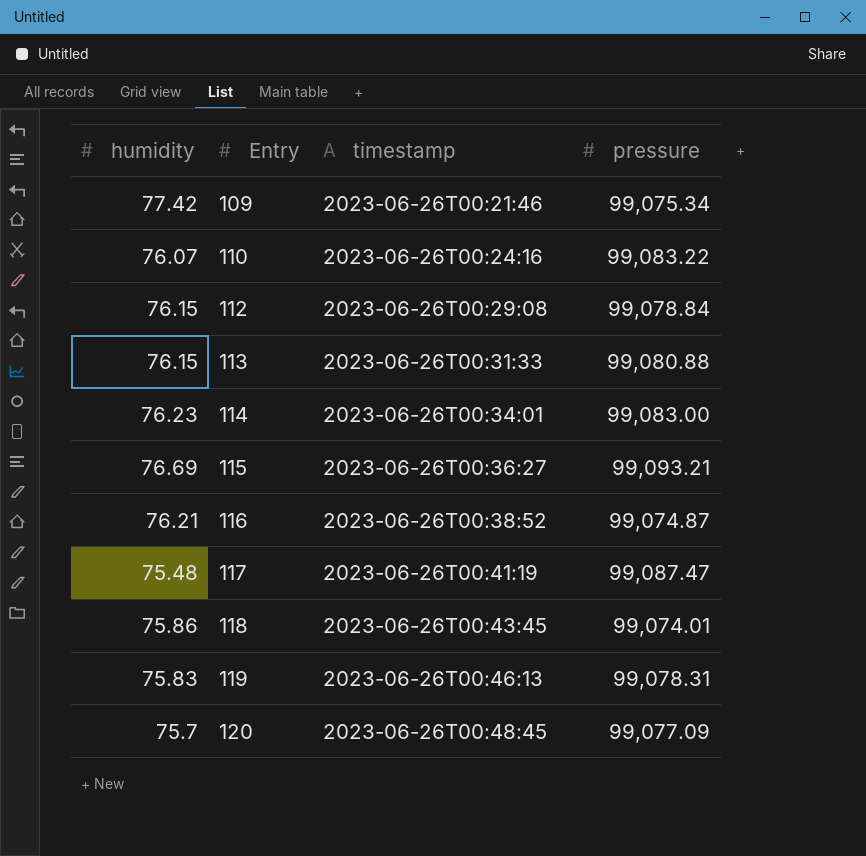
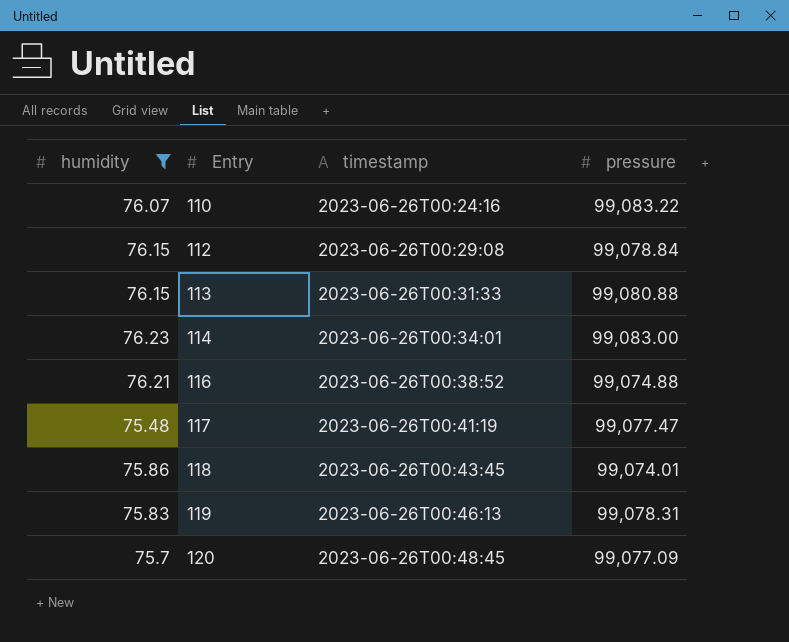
filter: none -> humidity <= 76.23
116 | pressure: 99,074.87 -> 99,074.88
117 | pressure: 99,087.47 -> 99,077.47

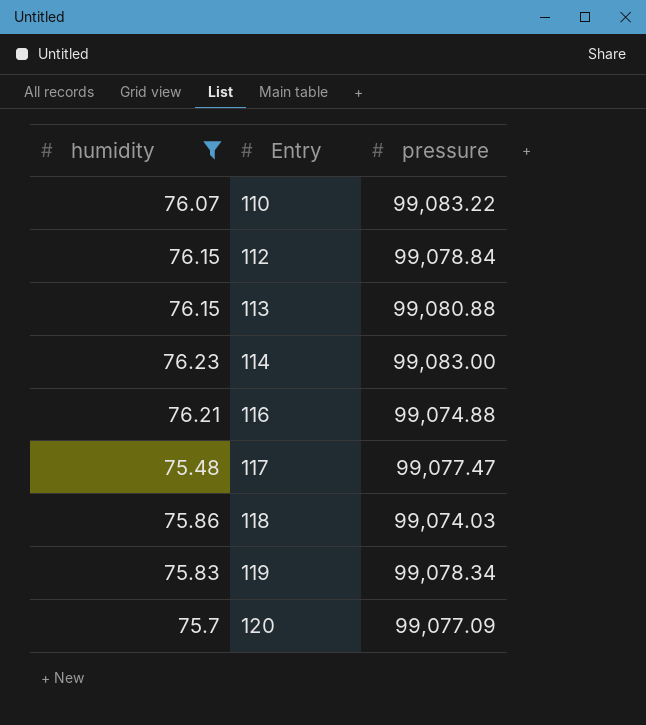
column timestamp | position: 3 -> none
118 | pressure: 99,074.01 -> 99,074.03
119 | pressure: 99,078.31 -> 99,078.34

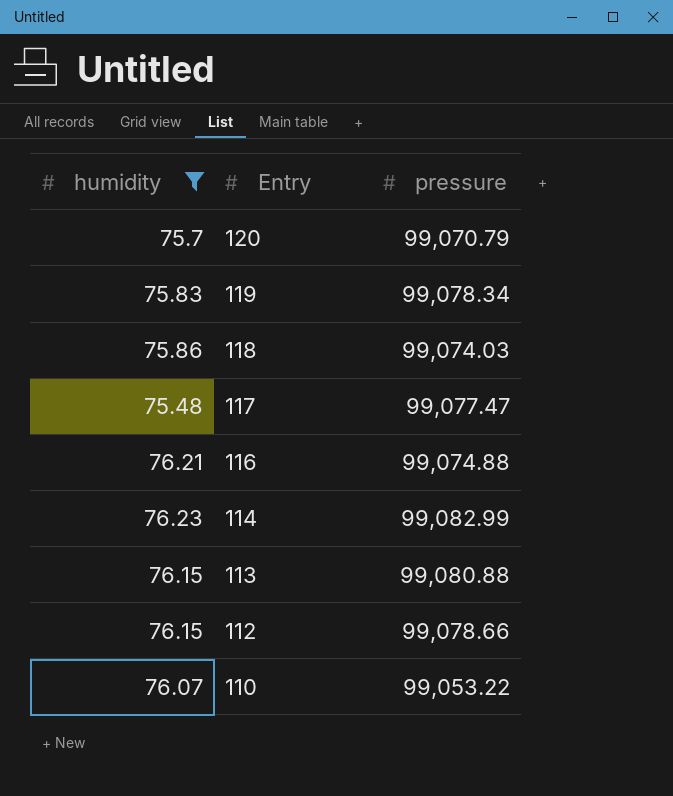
row order: Entry ascending -> Entry descending
120 | pressure: 99,077.09 -> 99,070.79
114 | pressure: 99,083.00 -> 99,082.99
112 | pressure: 99,078.84 -> 99,078.66
110 | pressure: 99,083.22 -> 99,053.22

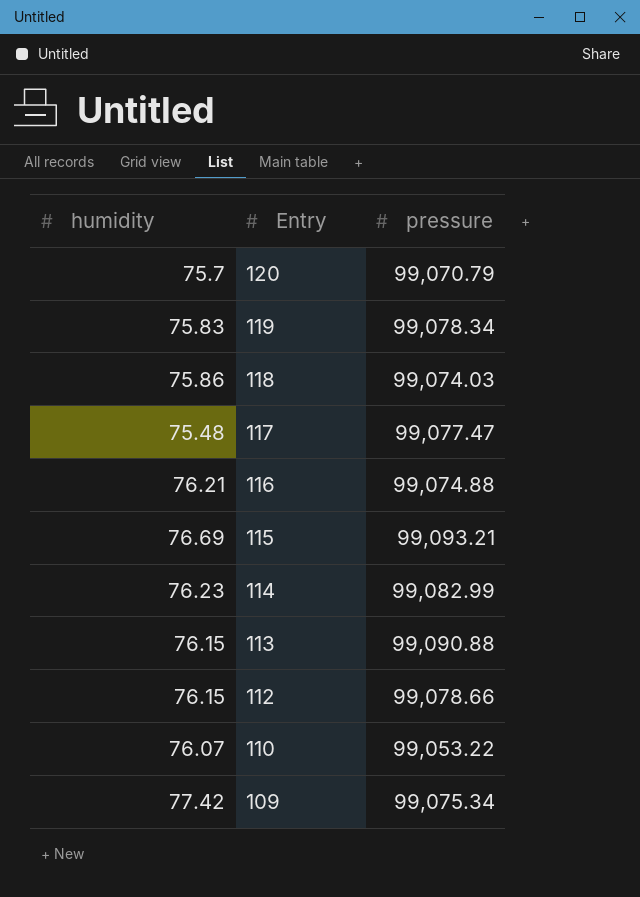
filter: humidity <= 76.23 -> none
113 | pressure: 99,080.88 -> 99,090.88

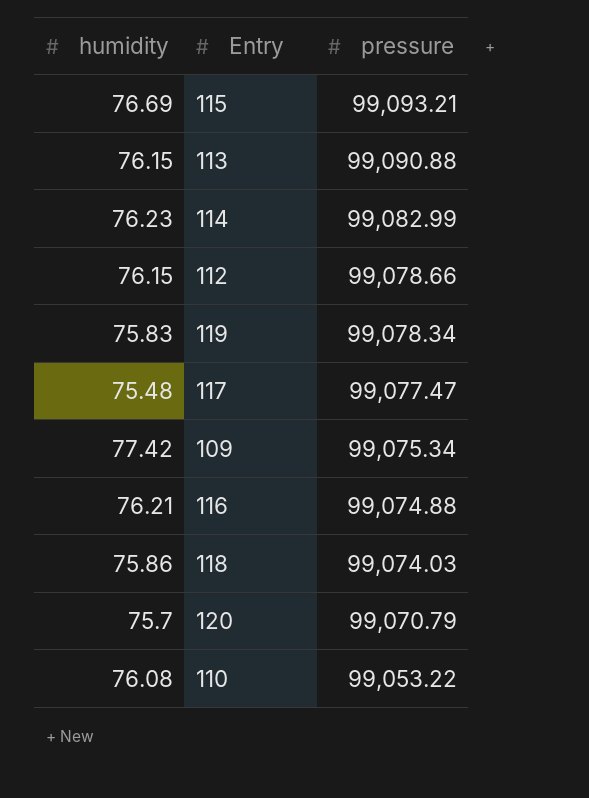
row order: Entry descending -> pressure descending
110 | humidity: 76.07 -> 76.08

